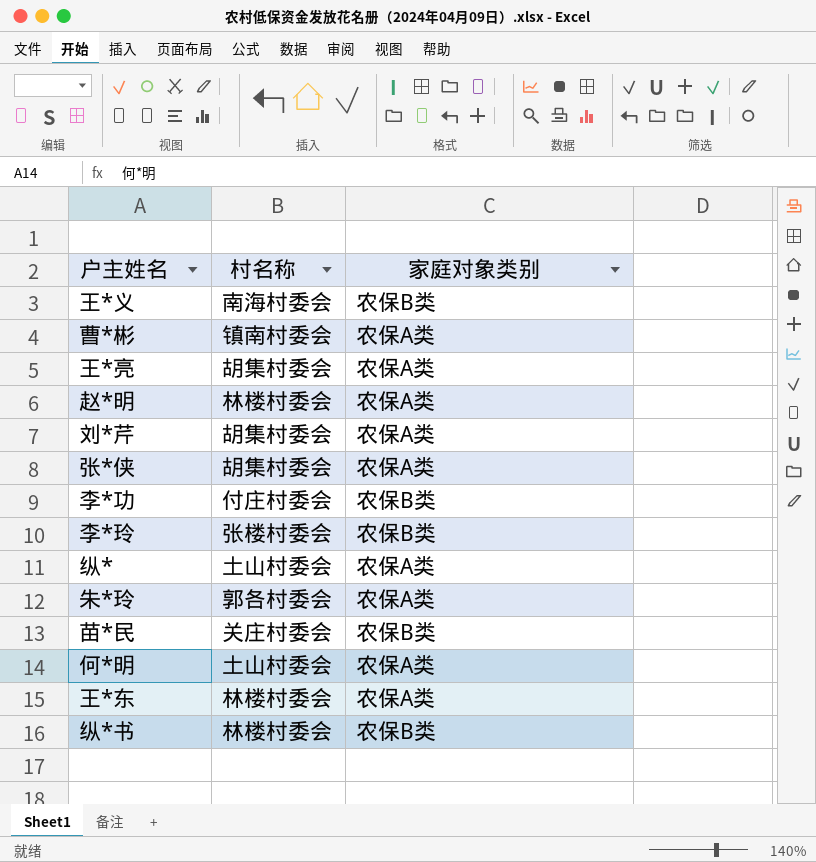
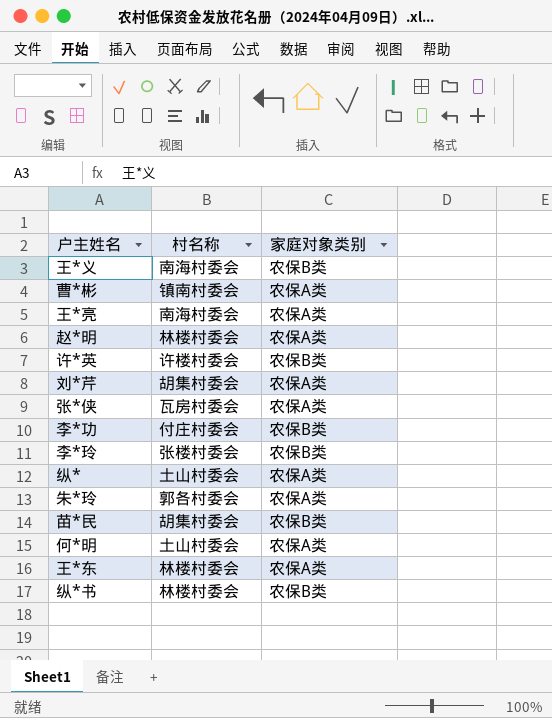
王*亮 | 村名称: 胡集村委会 -> 南海村委会
row 许*英: none -> 许楼村委会 | 农保B类
张*侠 | 村名称: 胡集村委会 -> 瓦房村委会
苗*民 | 村名称: 关庄村委会 -> 胡集村委会

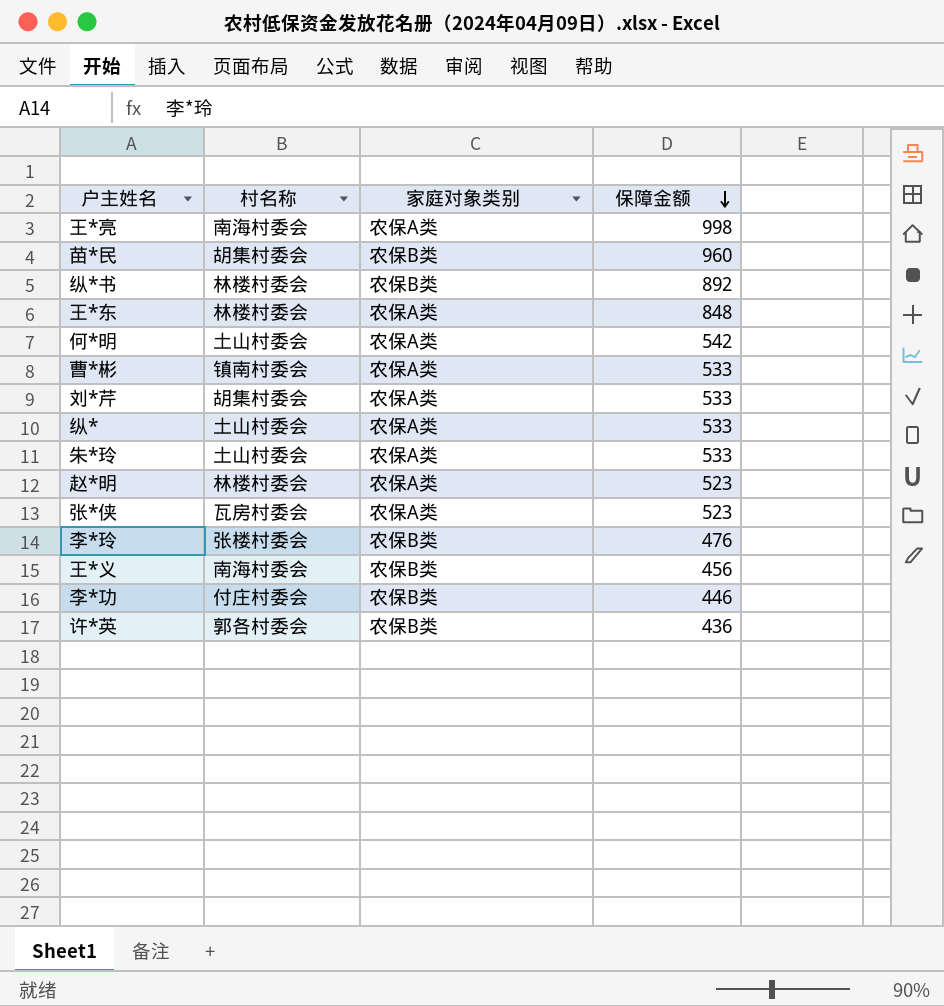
row order: none -> 保障金额 descending
column 保障金额 | position: none -> 4
朱*玲 | 村名称: 郭各村委会 -> 土山村委会
许*英 | 村名称: 许楼村委会 -> 郭各村委会

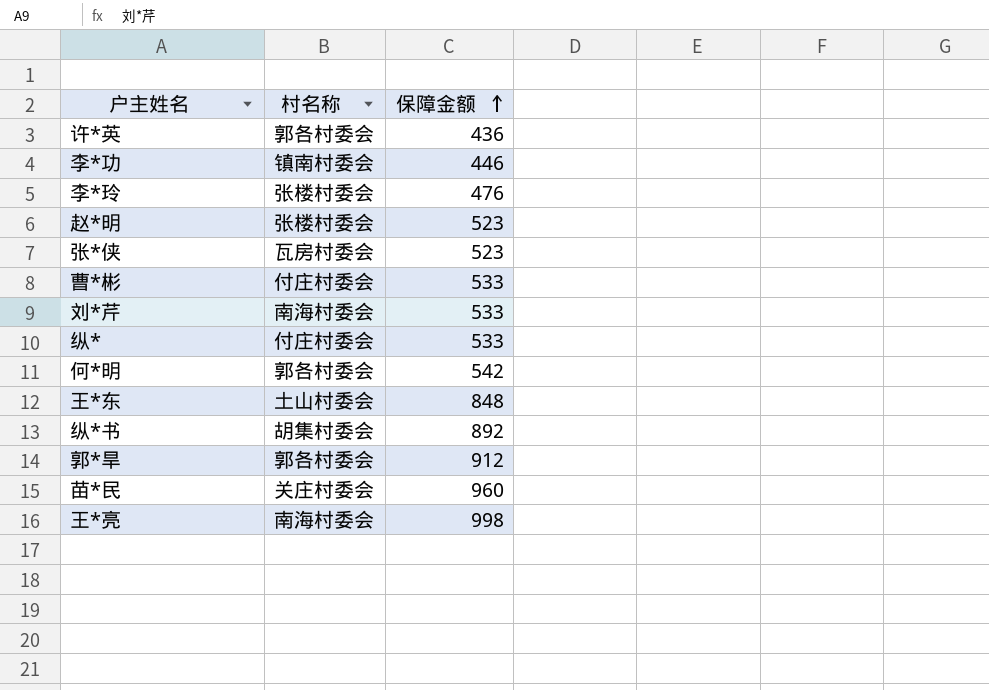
row order: 保障金额 descending -> 保障金额 ascending
column 家庭对象类别 | position: 3 -> none
row 朱*玲: 土山村委会 | 农保A类 | 533 -> none
row 王*义: 南海村委会 | 农保B类 | 456 -> none
李*功 | 村名称: 付庄村委会 -> 镇南村委会
赵*明 | 村名称: 林楼村委会 -> 张楼村委会
曹*彬 | 村名称: 镇南村委会 -> 付庄村委会
刘*芹 | 村名称: 胡集村委会 -> 南海村委会
纵* | 村名称: 土山村委会 -> 付庄村委会
何*明 | 村名称: 土山村委会 -> 郭各村委会
王*东 | 村名称: 林楼村委会 -> 土山村委会
纵*书 | 村名称: 林楼村委会 -> 胡集村委会
row 郭*旱: none -> 郭各村委会 | 912
苗*民 | 村名称: 胡集村委会 -> 关庄村委会

